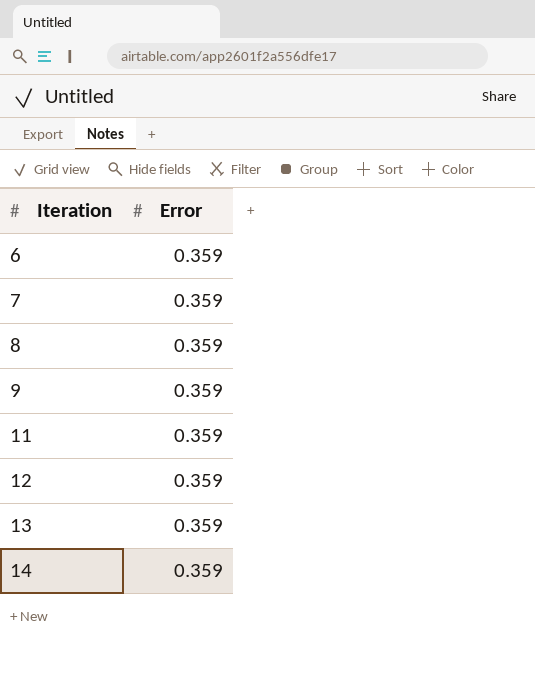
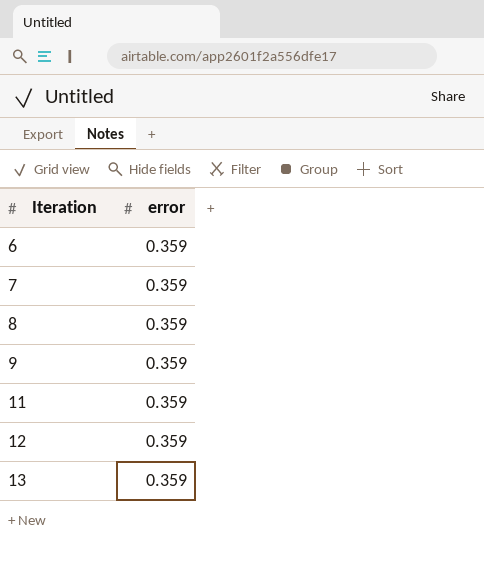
column name: Error -> error
row 14: 0.359 -> none

